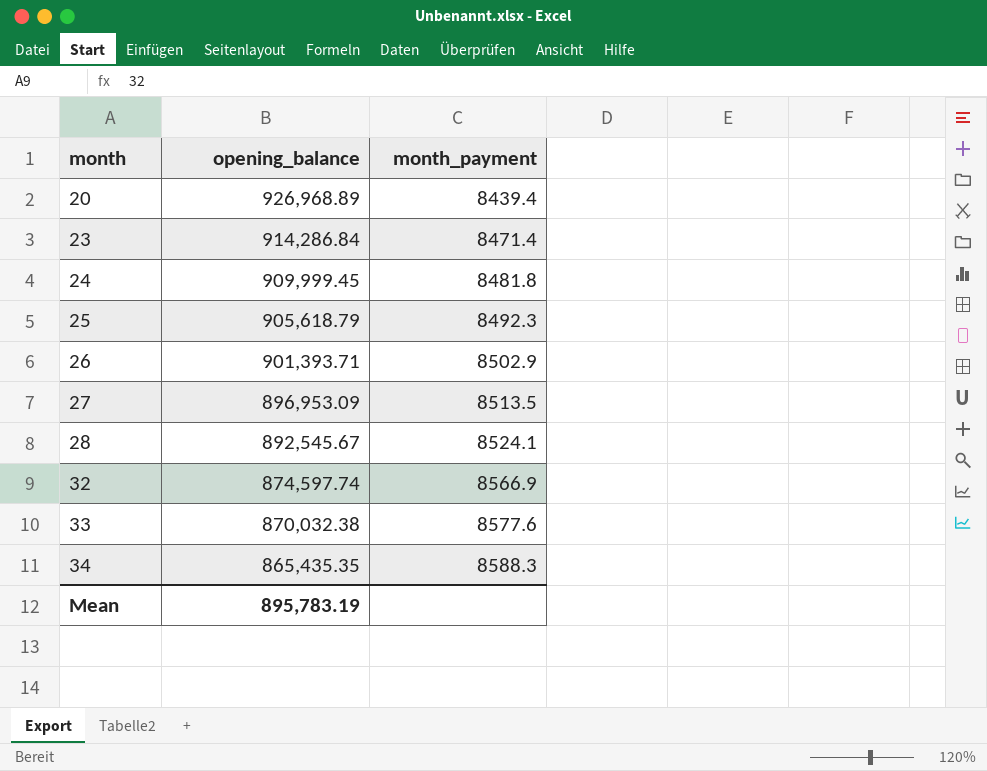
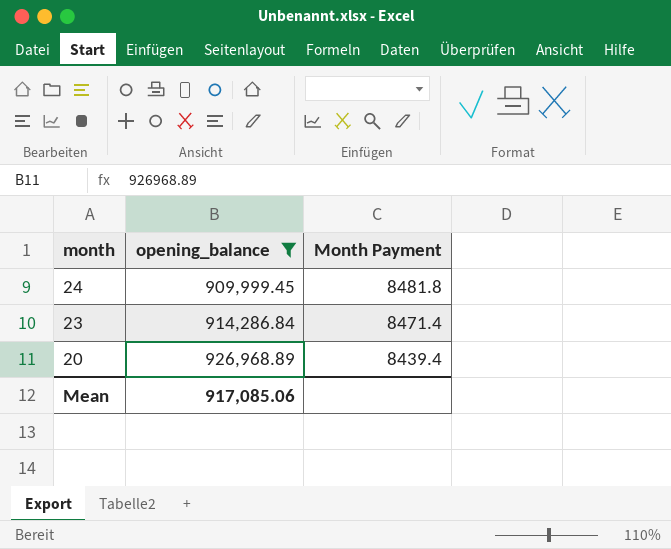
filter: none -> opening_balance >= 909,999.45
row order: month ascending -> month descending
column name: month_payment -> Month Payment
Mean | opening_balance: 895,783.19 -> 917,085.06

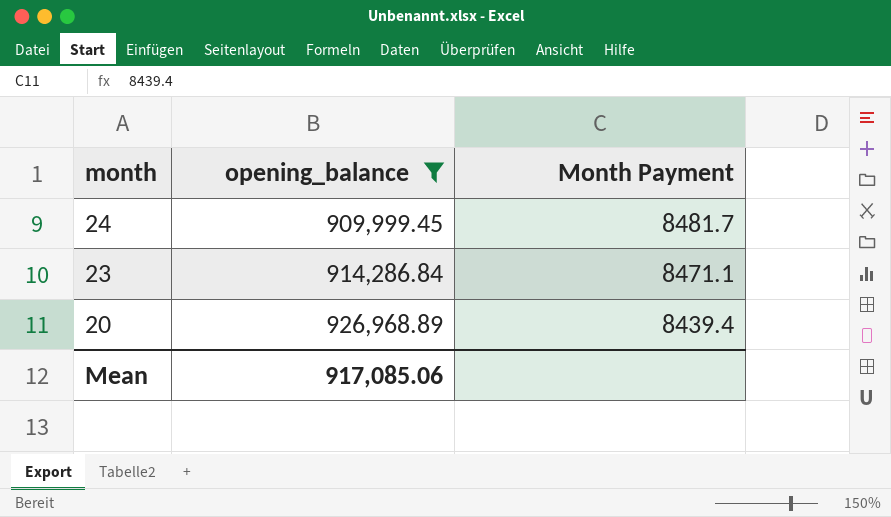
24 | Month Payment: 8481.8 -> 8481.7
23 | Month Payment: 8471.4 -> 8471.1

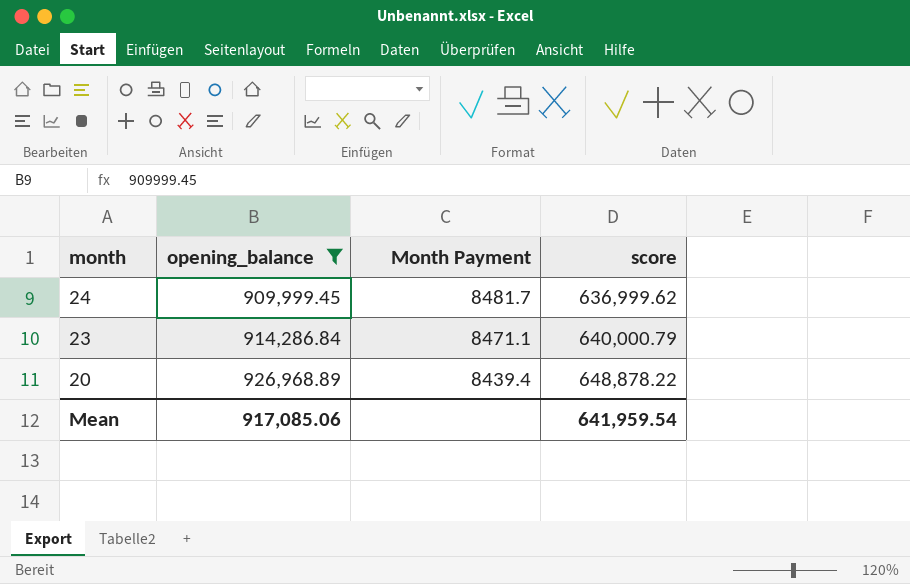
column score | formula: none -> [opening_balance] * 0.7

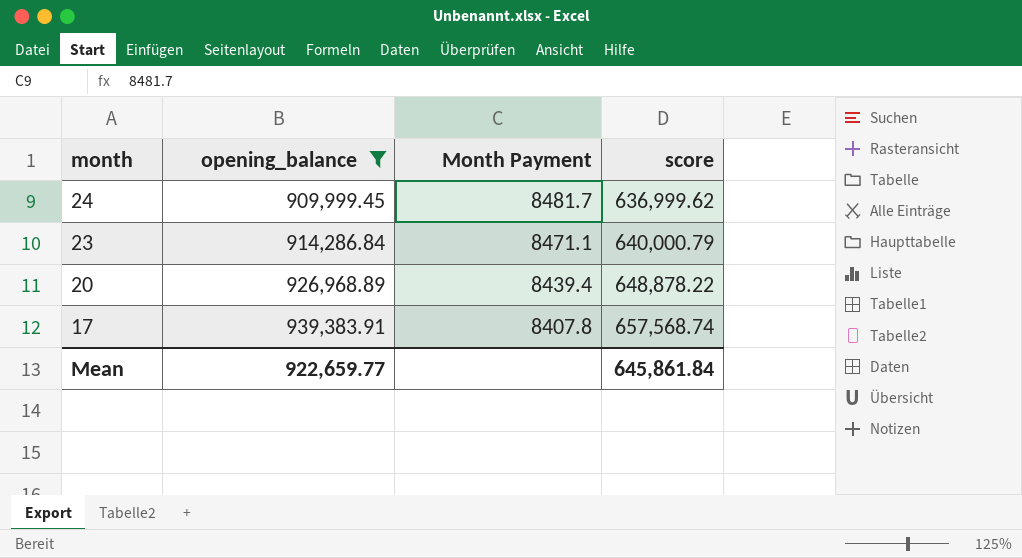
row 17: none -> 939,383.91 | 8407.8 | 657,568.74
Mean | opening_balance: 917,085.06 -> 922,659.77
Mean | score: 641,959.54 -> 645,861.84

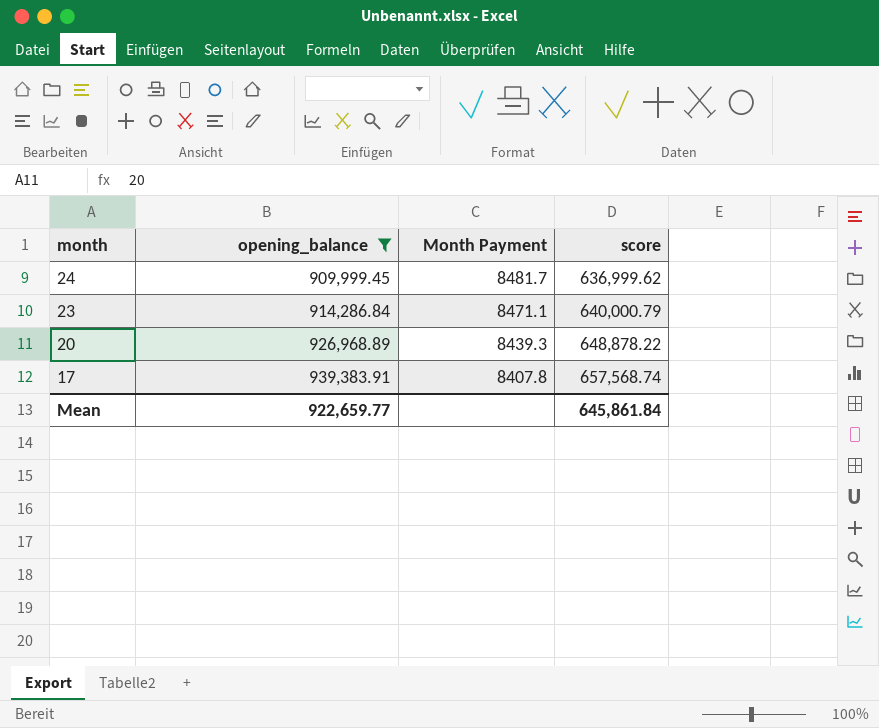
20 | Month Payment: 8439.4 -> 8439.3

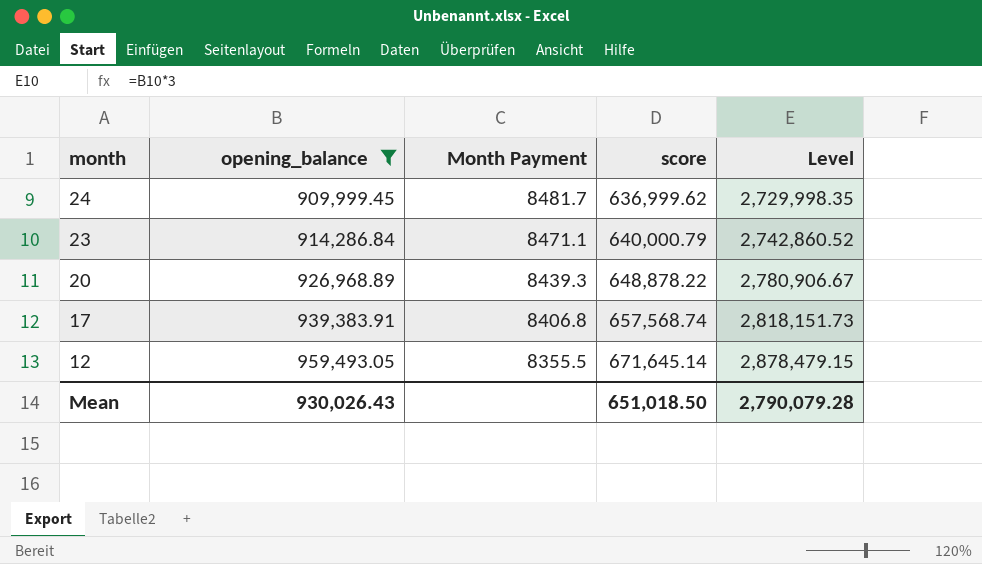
column Level | formula: none -> [opening_balance] * 3
17 | Month Payment: 8407.8 -> 8406.8
row 12: none -> 959,493.05 | 8355.5 | 671,645.14 | 2,878,479.15
Mean | opening_balance: 922,659.77 -> 930,026.43
Mean | score: 645,861.84 -> 651,018.50

